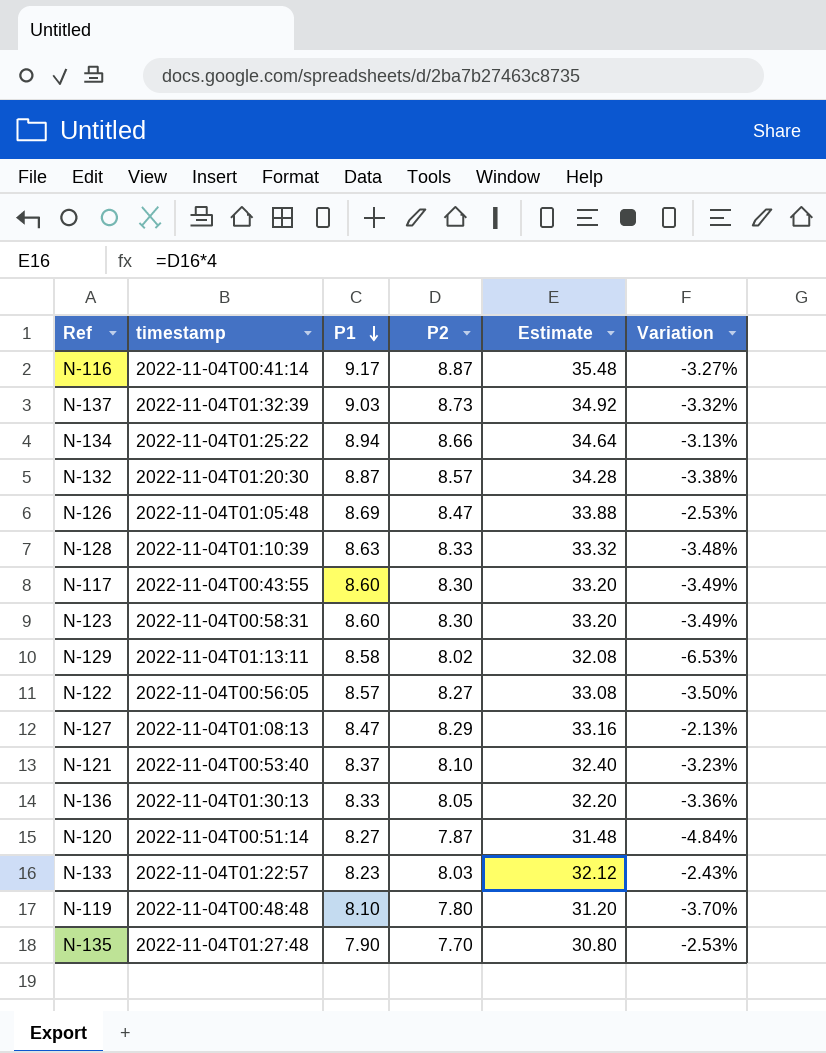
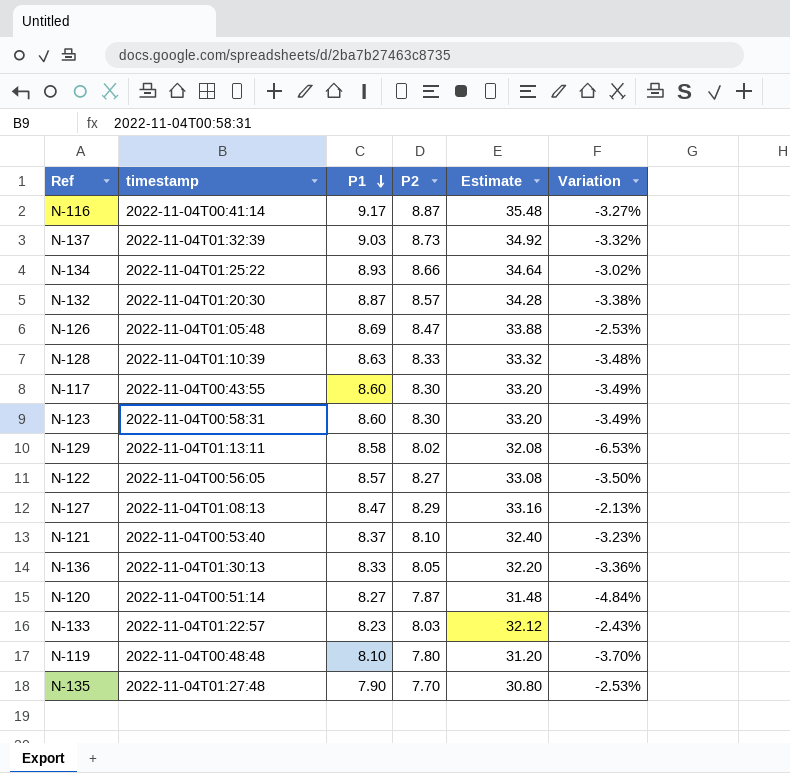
N-134 | P1: 8.94 -> 8.93
N-134 | Variation: -3.13% -> -3.02%

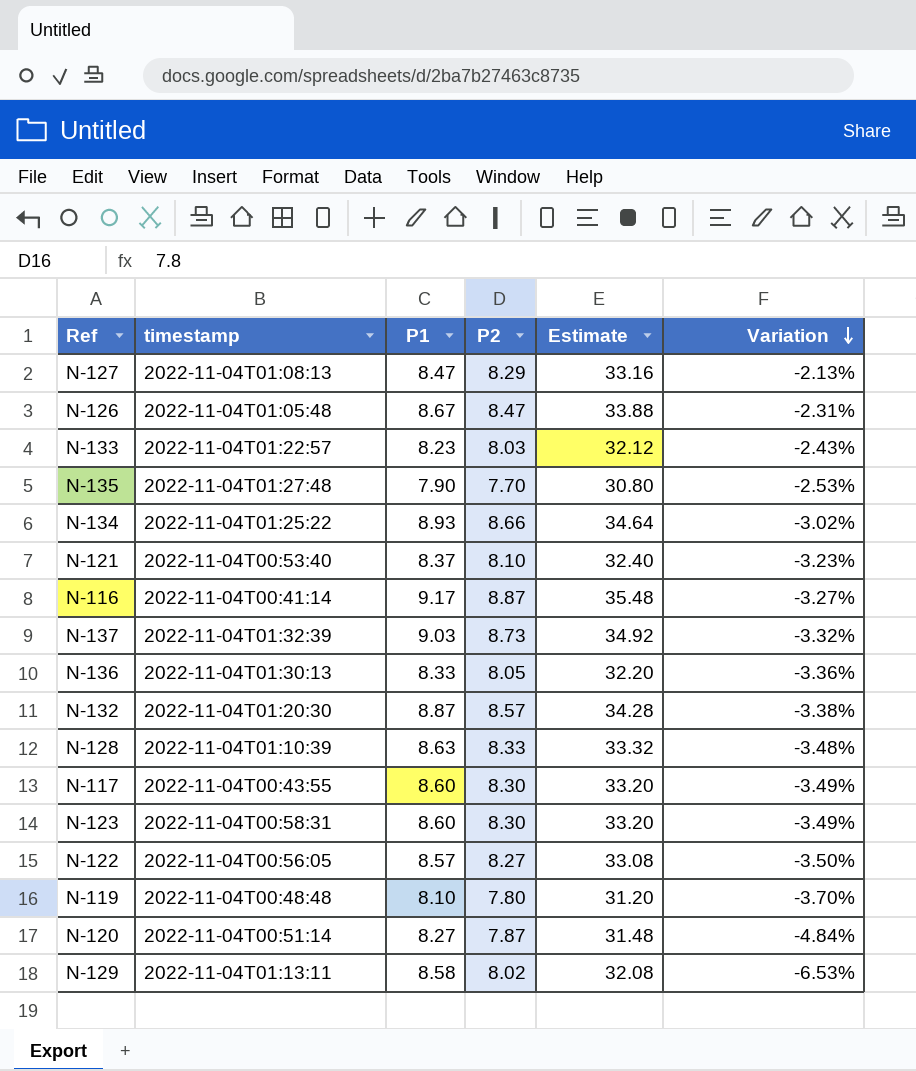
row order: P1 descending -> Variation descending
N-126 | P1: 8.69 -> 8.67
N-126 | Variation: -2.53% -> -2.31%

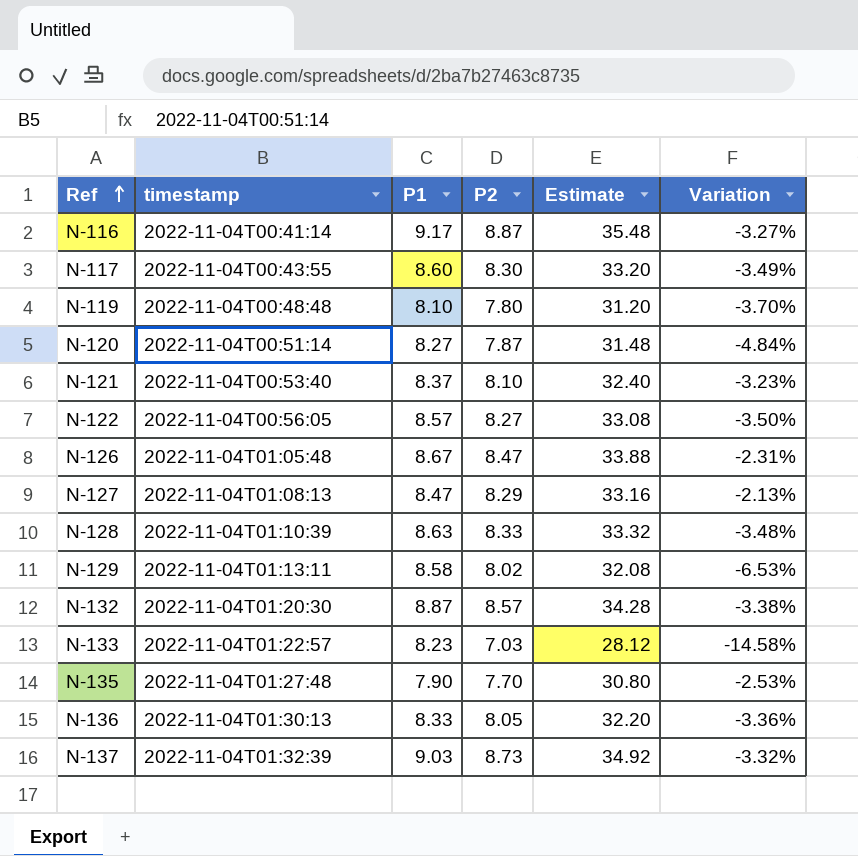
row order: Variation descending -> Ref ascending
row N-134: 2022-11-04T01:25:22 | 8.93 | 8.66 | 34.64 | -3.02% -> none
row N-123: 2022-11-04T00:58:31 | 8.60 | 8.30 | 33.20 | -3.49% -> none
N-133 | P2: 8.03 -> 7.03
N-133 | Estimate: 32.12 -> 28.12
N-133 | Variation: -2.43% -> -14.58%

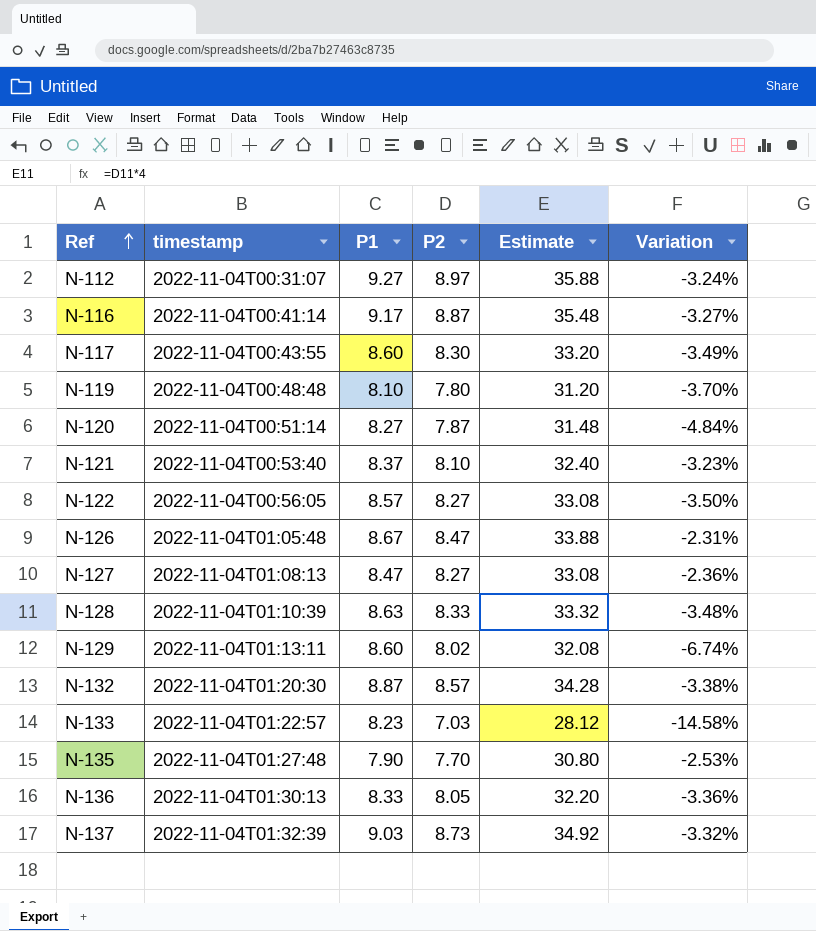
row N-112: none -> 2022-11-04T00:31:07 | 9.27 | 8.97 | 35.88 | -3.24%
N-127 | P2: 8.29 -> 8.27
N-127 | Estimate: 33.16 -> 33.08
N-127 | Variation: -2.13% -> -2.36%
N-129 | P1: 8.58 -> 8.60
N-129 | Variation: -6.53% -> -6.74%

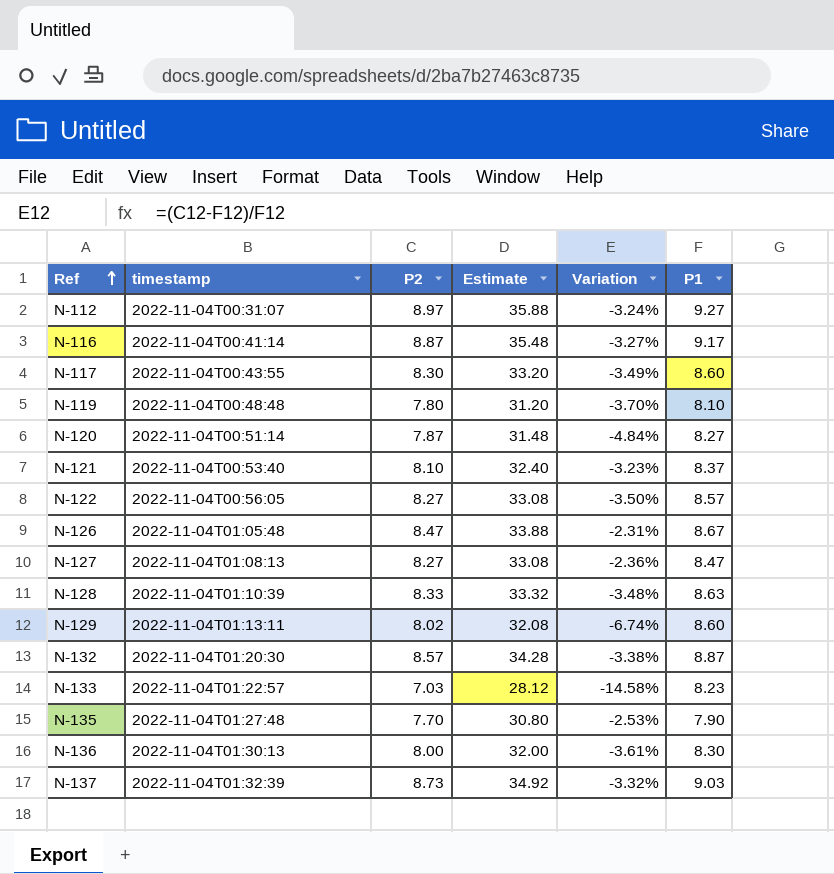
column P1 | position: 3 -> 6
N-136 | P2: 8.05 -> 8.00
N-136 | Estimate: 32.20 -> 32.00
N-136 | Variation: -3.36% -> -3.61%
N-136 | P1: 8.33 -> 8.30

